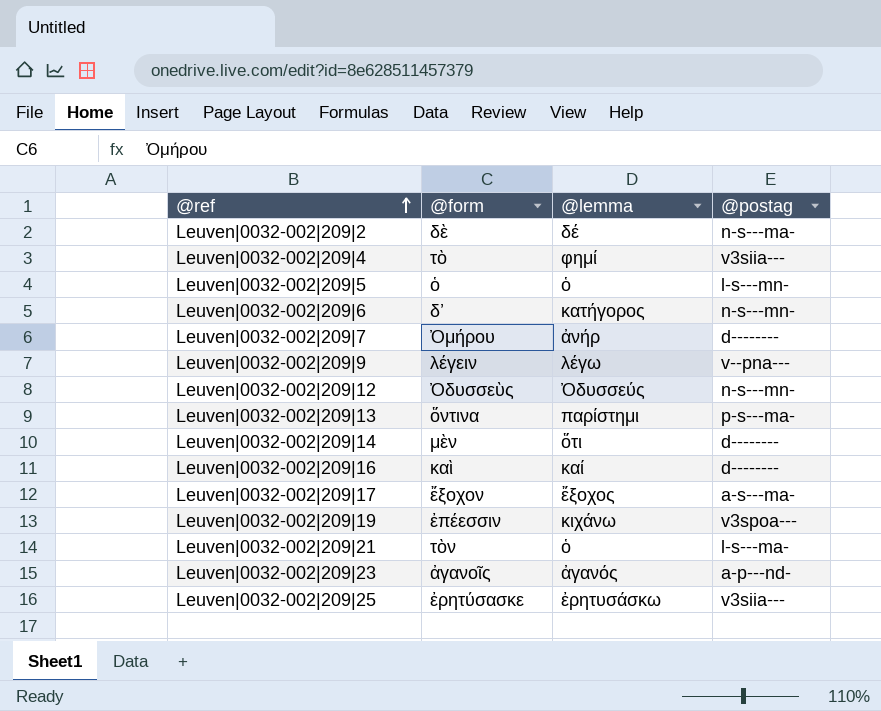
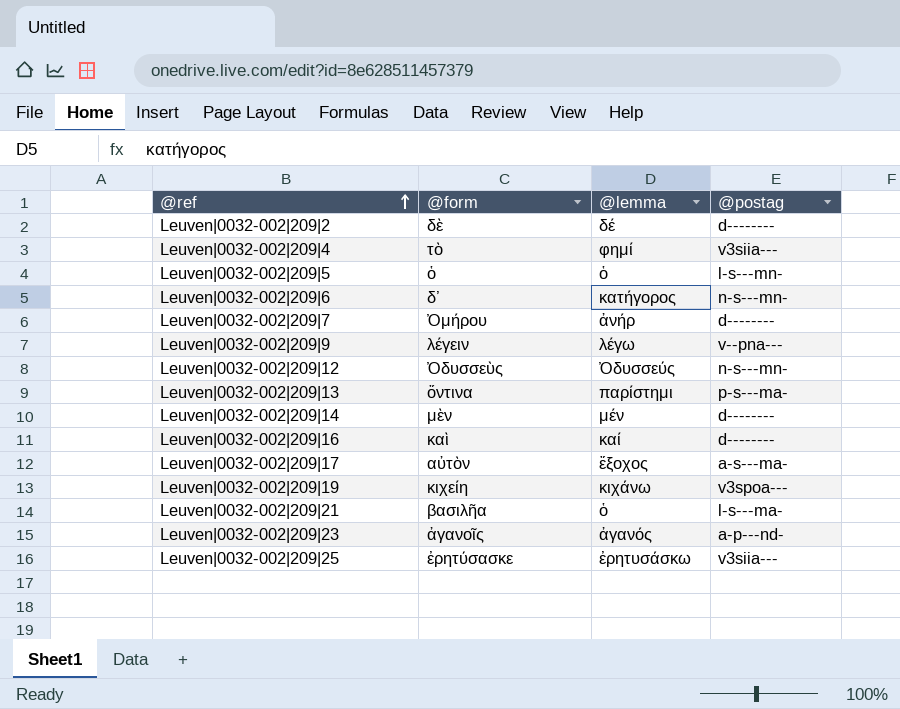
Leuven|0032-002|209|2 | @postag: n-s---ma- -> d--------
Leuven|0032-002|209|14 | @lemma: ὅτι -> μέν
Leuven|0032-002|209|17 | @form: ἔξοχον -> αὐτὸν
Leuven|0032-002|209|19 | @form: ἐπέεσσιν -> κιχείη
Leuven|0032-002|209|21 | @form: τὸν -> βασιλῆα

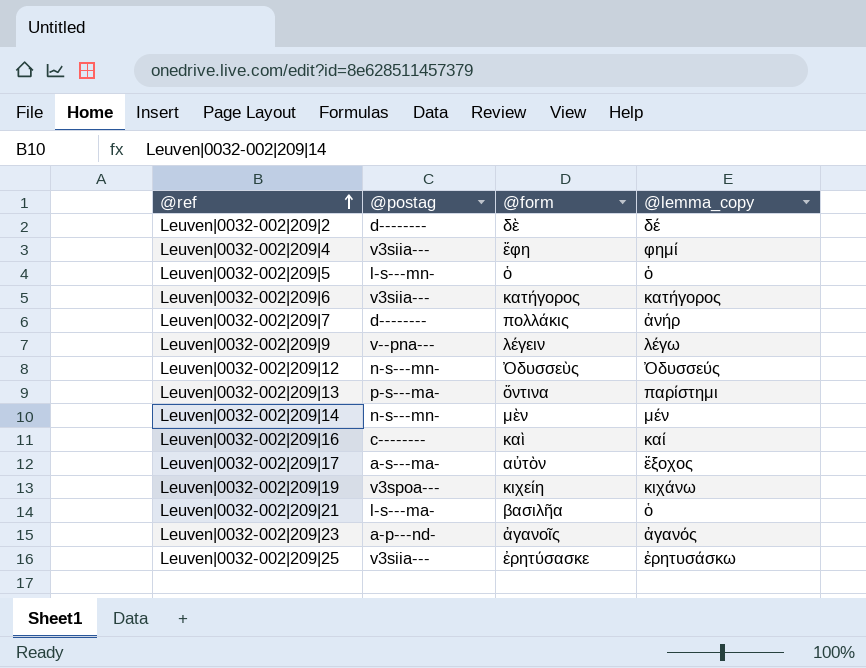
column @postag | position: 4 -> 2
column name: @lemma -> @lemma_copy
Leuven|0032-002|209|4 | @form: τὸ -> ἔφη
Leuven|0032-002|209|6 | @postag: n-s---mn- -> v3siia---
Leuven|0032-002|209|6 | @form: δ’ -> κατήγορος
Leuven|0032-002|209|7 | @form: Ὀμήρου -> πολλάκις
Leuven|0032-002|209|14 | @postag: d-------- -> n-s---mn-
Leuven|0032-002|209|16 | @postag: d-------- -> c--------

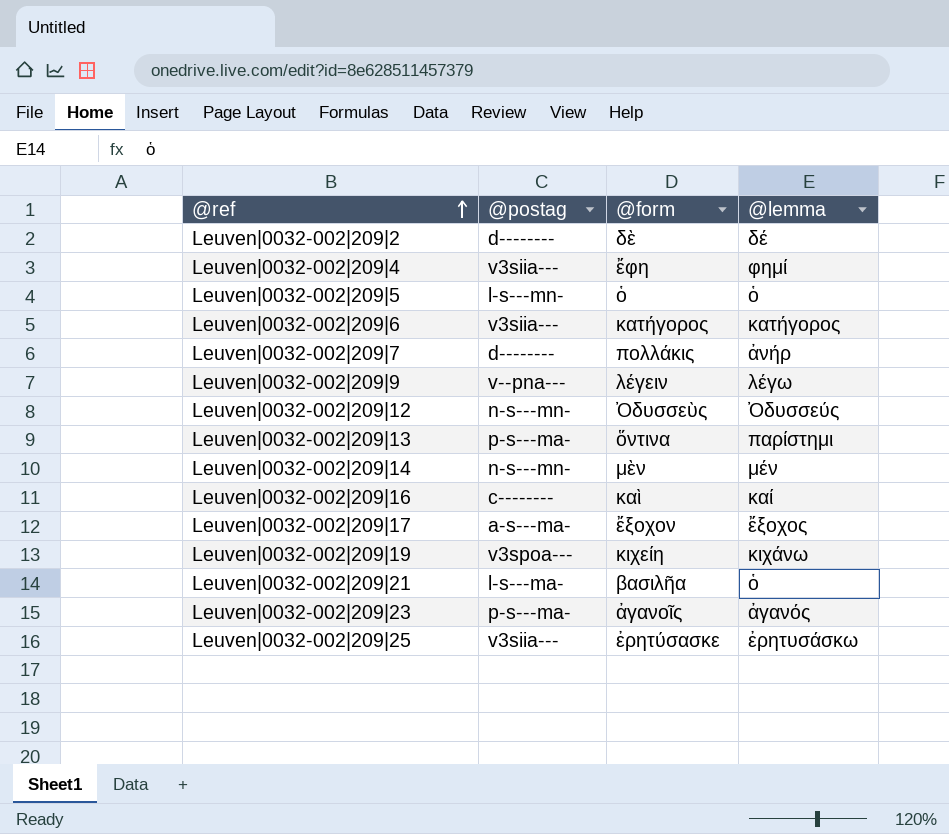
column name: @lemma_copy -> @lemma
Leuven|0032-002|209|17 | @form: αὐτὸν -> ἔξοχον
Leuven|0032-002|209|23 | @postag: a-p---nd- -> p-s---ma-

